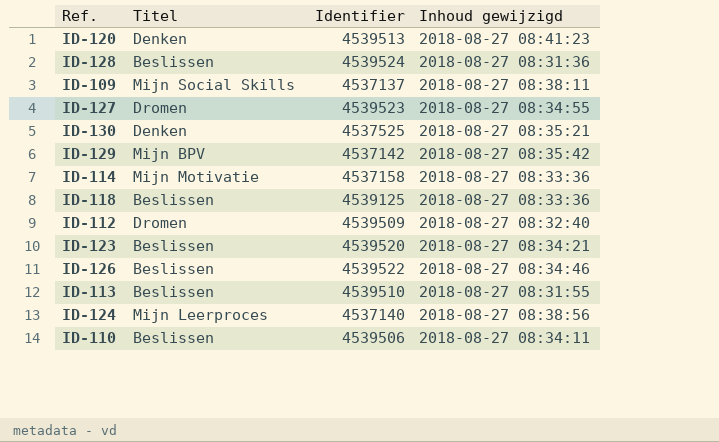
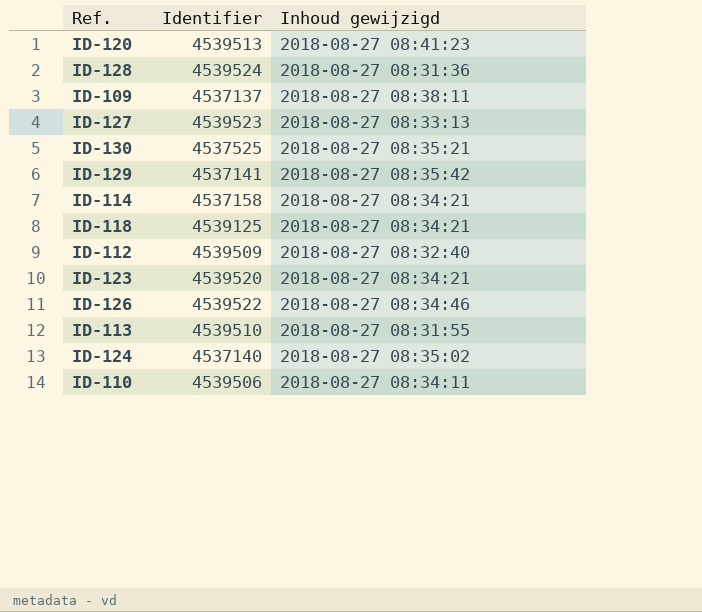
column Titel | position: 2 -> none
ID-127 | Inhoud gewijzigd: 2018-08-27 08:34:55 -> 2018-08-27 08:33:13
ID-129 | Identifier: 4537142 -> 4537141
ID-114 | Inhoud gewijzigd: 2018-08-27 08:33:36 -> 2018-08-27 08:34:21
ID-118 | Inhoud gewijzigd: 2018-08-27 08:33:36 -> 2018-08-27 08:34:21
ID-124 | Inhoud gewijzigd: 2018-08-27 08:38:56 -> 2018-08-27 08:35:02

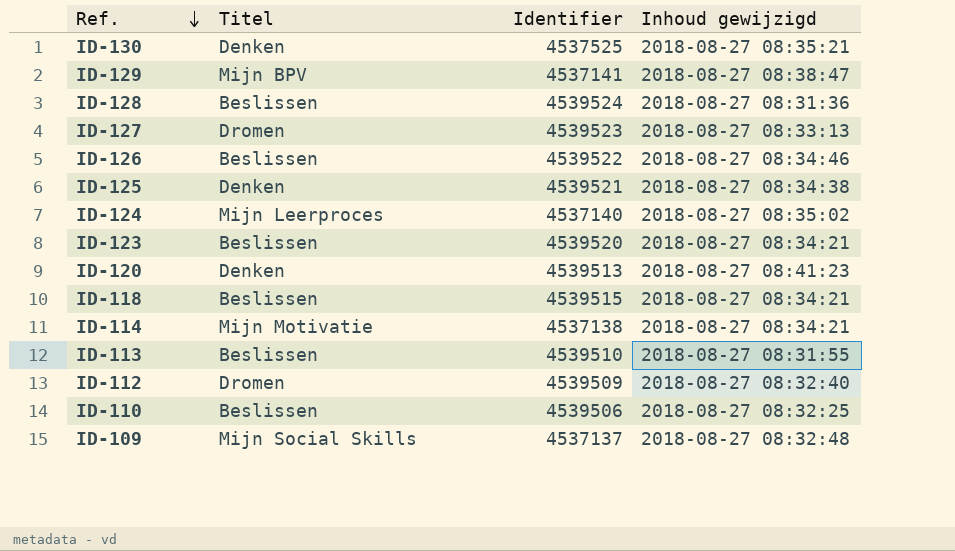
row order: none -> Ref. descending
column Titel | position: none -> 2
ID-129 | Inhoud gewijzigd: 2018-08-27 08:35:42 -> 2018-08-27 08:38:47
row ID-125: none -> Denken | 4539521 | 2018-08-27 08:34:38
ID-118 | Identifier: 4539125 -> 4539515
ID-114 | Identifier: 4537158 -> 4537138
ID-110 | Inhoud gewijzigd: 2018-08-27 08:34:11 -> 2018-08-27 08:32:25
ID-109 | Inhoud gewijzigd: 2018-08-27 08:38:11 -> 2018-08-27 08:32:48

